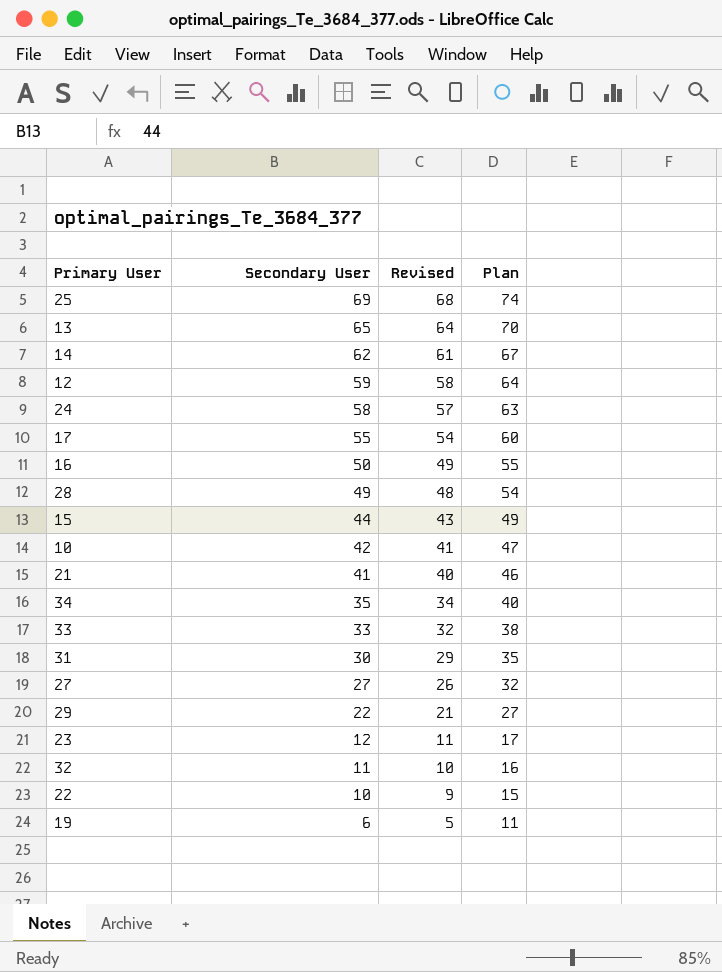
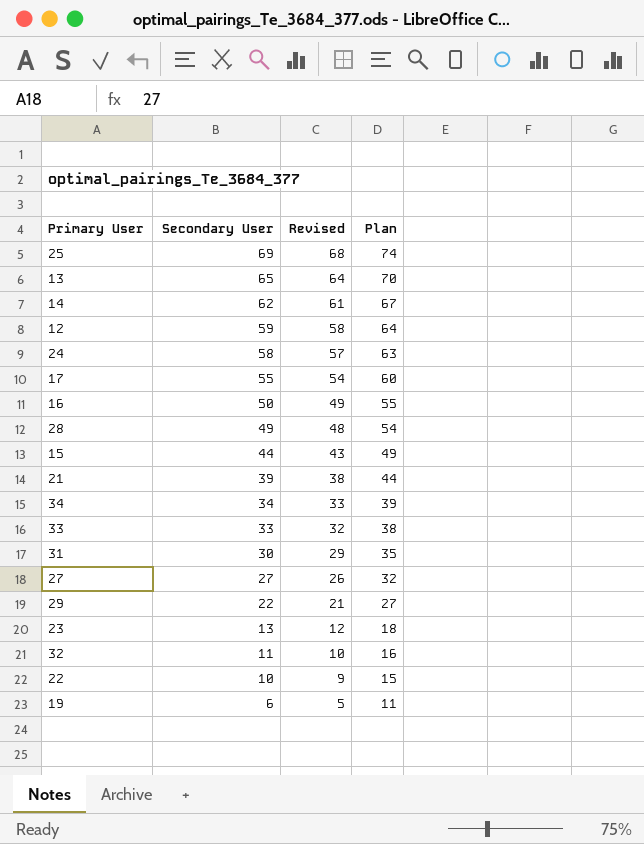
row 10: 42 | 41 | 47 -> none
21 | Secondary User: 41 -> 39
21 | Revised: 40 -> 38
21 | Plan: 46 -> 44
34 | Secondary User: 35 -> 34
34 | Revised: 34 -> 33
34 | Plan: 40 -> 39
23 | Secondary User: 12 -> 13
23 | Revised: 11 -> 12
23 | Plan: 17 -> 18

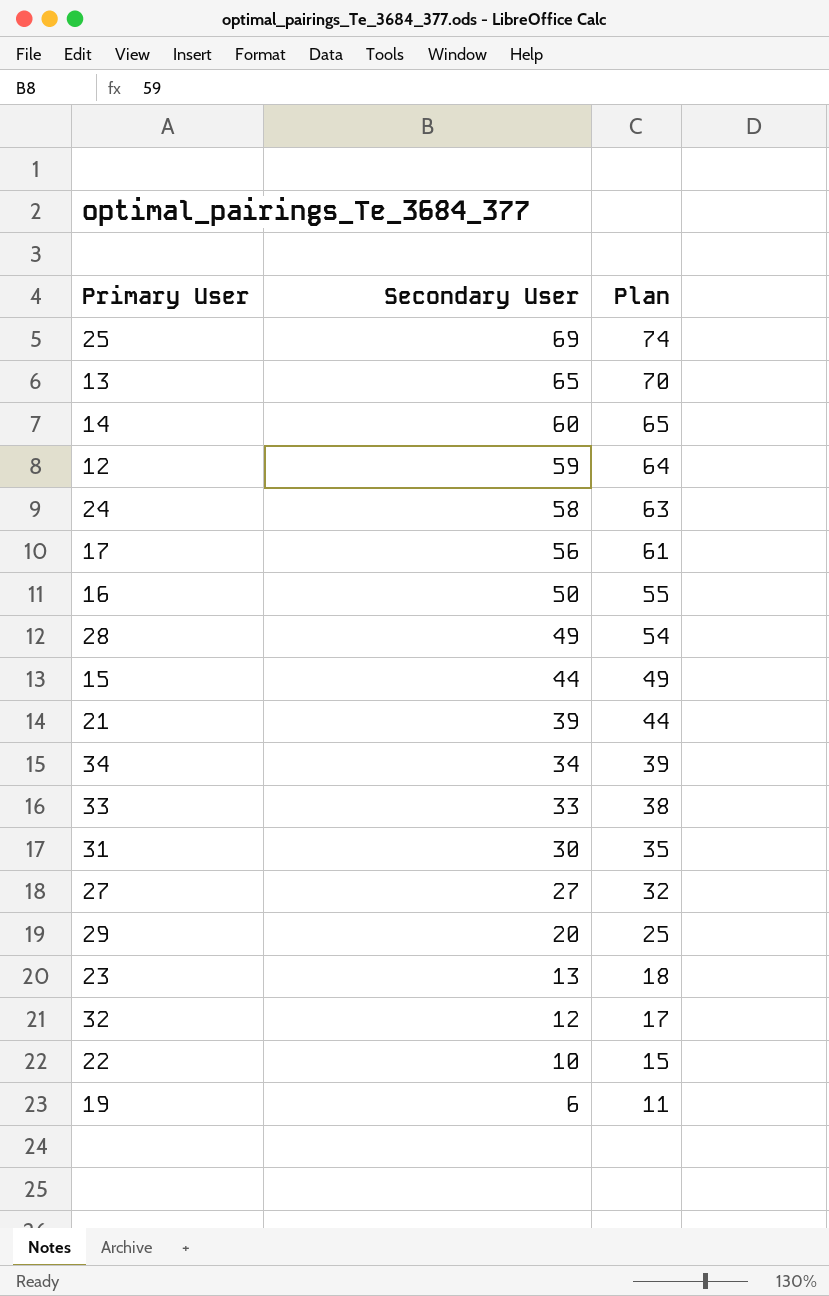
column Revised | formula: [Secondary User] - 1 -> none
14 | Secondary User: 62 -> 60
14 | Plan: 67 -> 65
17 | Secondary User: 55 -> 56
17 | Plan: 60 -> 61
29 | Secondary User: 22 -> 20
29 | Plan: 27 -> 25
32 | Secondary User: 11 -> 12
32 | Plan: 16 -> 17

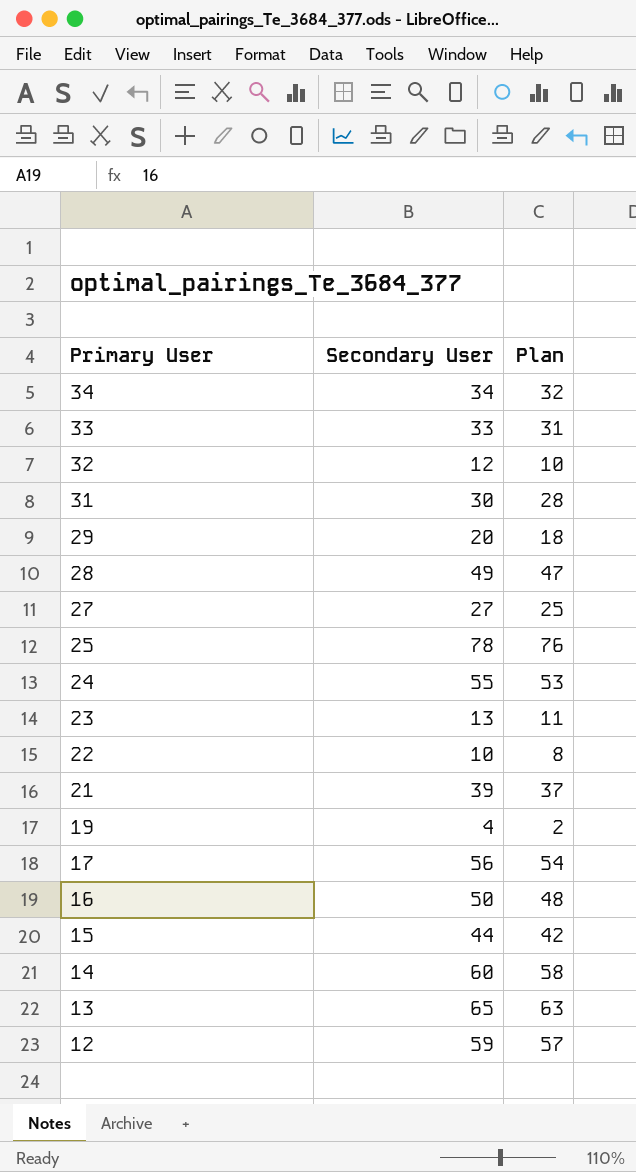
row order: Secondary User descending -> Primary User descending
column Plan | formula: [Secondary User] + 5 -> [Secondary User] - 2
25 | Secondary User: 69 -> 78
24 | Secondary User: 58 -> 55
19 | Secondary User: 6 -> 4

